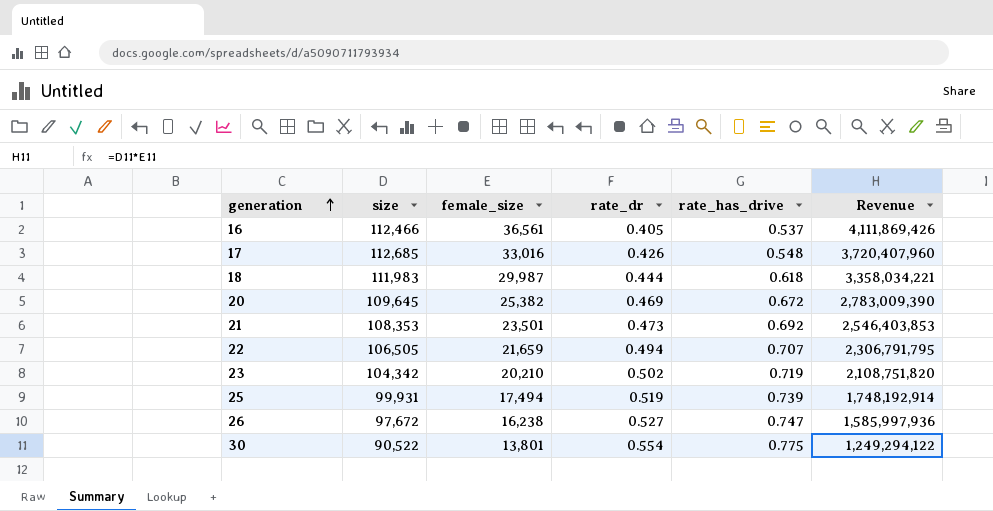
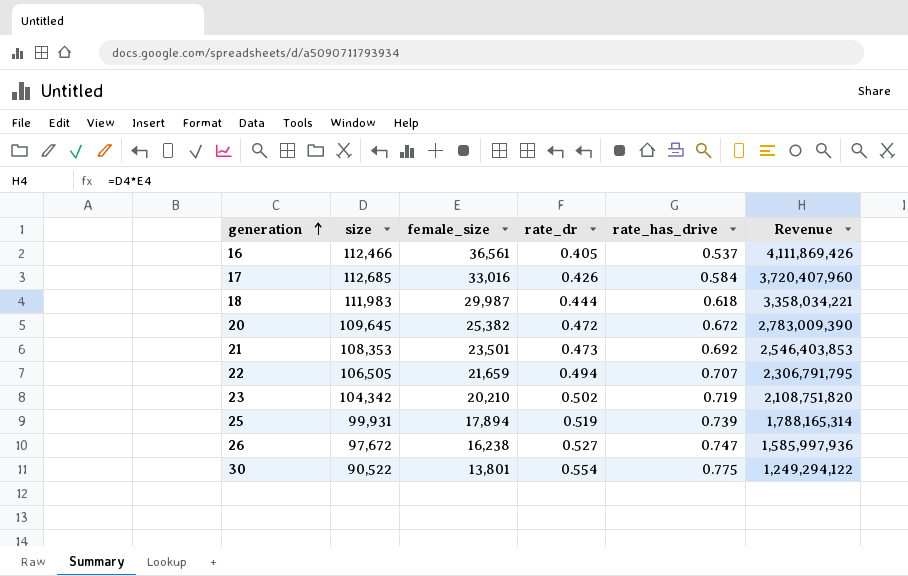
17 | rate_has_drive: 0.548 -> 0.584
20 | rate_dr: 0.469 -> 0.472
25 | female_size: 17,494 -> 17,894
25 | Revenue: 1,748,192,914 -> 1,788,165,314

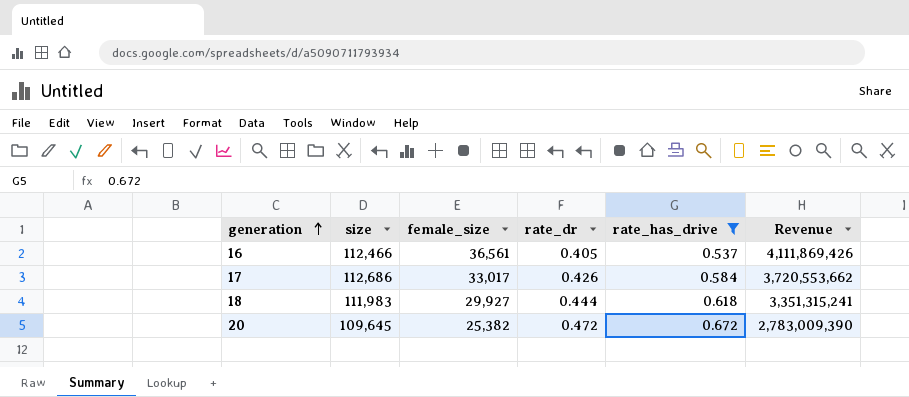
filter: none -> rate_has_drive <= 0.672
17 | size: 112,685 -> 112,686
17 | female_size: 33,016 -> 33,017
17 | Revenue: 3,720,407,960 -> 3,720,553,662
18 | female_size: 29,987 -> 29,927
18 | Revenue: 3,358,034,221 -> 3,351,315,241

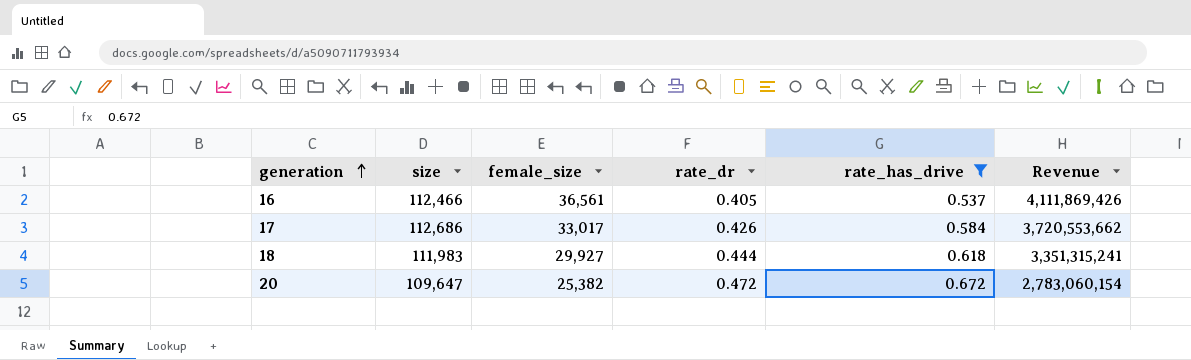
20 | size: 109,645 -> 109,647
20 | Revenue: 2,783,009,390 -> 2,783,060,154

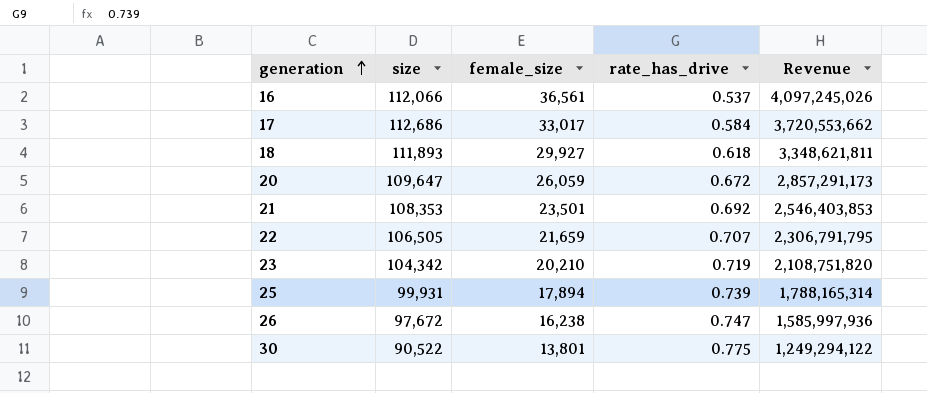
filter: rate_has_drive <= 0.672 -> none
column rate_dr | position: 4 -> none
16 | size: 112,466 -> 112,066
16 | Revenue: 4,111,869,426 -> 4,097,245,026
18 | size: 111,983 -> 111,893
18 | Revenue: 3,351,315,241 -> 3,348,621,811
20 | female_size: 25,382 -> 26,059
20 | Revenue: 2,783,060,154 -> 2,857,291,173

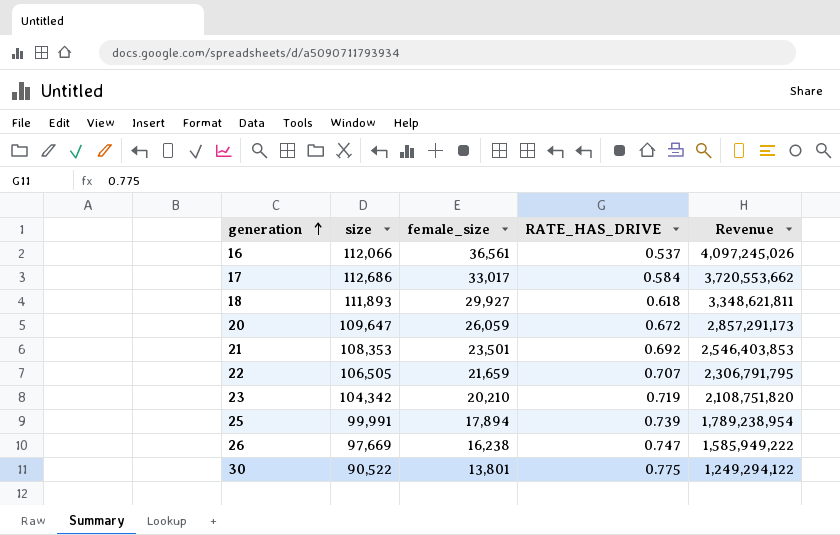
column name: rate_has_drive -> RATE_HAS_DRIVE
25 | size: 99,931 -> 99,991
25 | Revenue: 1,788,165,314 -> 1,789,238,954
26 | size: 97,672 -> 97,669
26 | Revenue: 1,585,997,936 -> 1,585,949,222

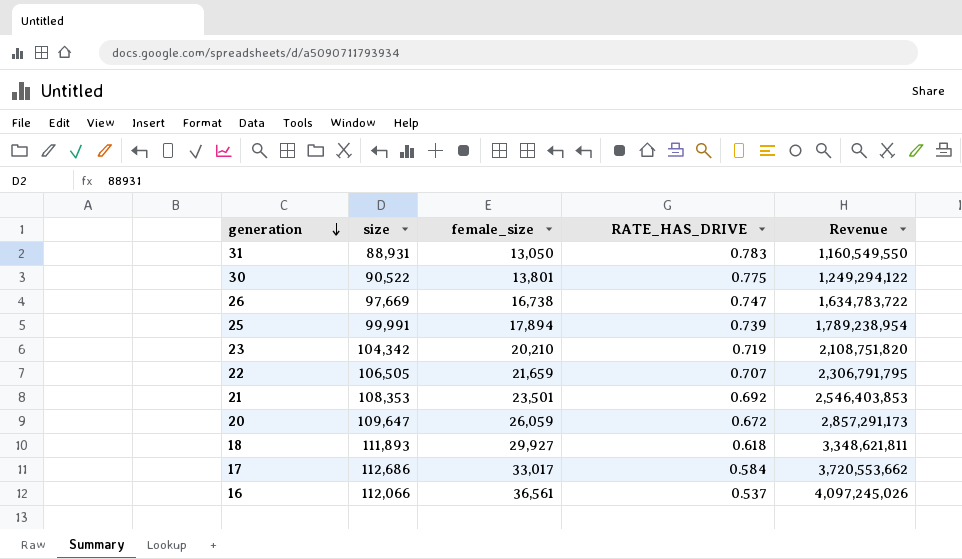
row order: generation ascending -> generation descending
row 31: none -> 88,931 | 13,050 | 0.783 | 1,160,549,550
26 | female_size: 16,238 -> 16,738
26 | Revenue: 1,585,949,222 -> 1,634,783,722

